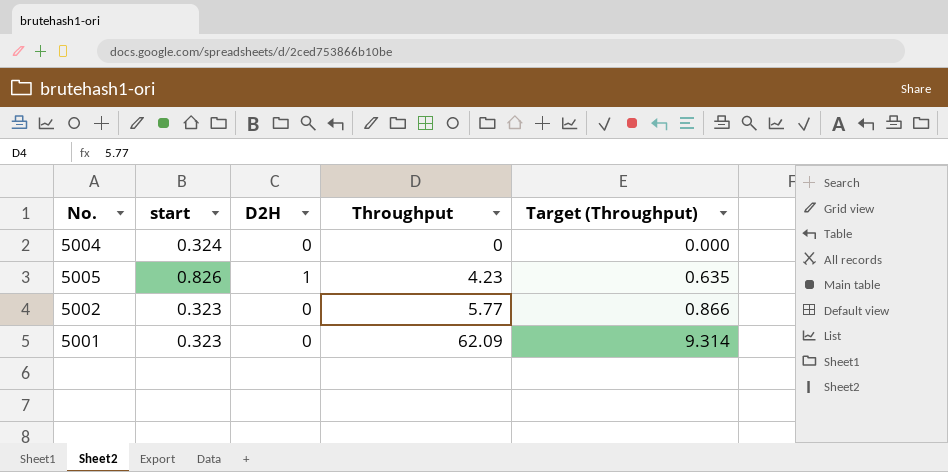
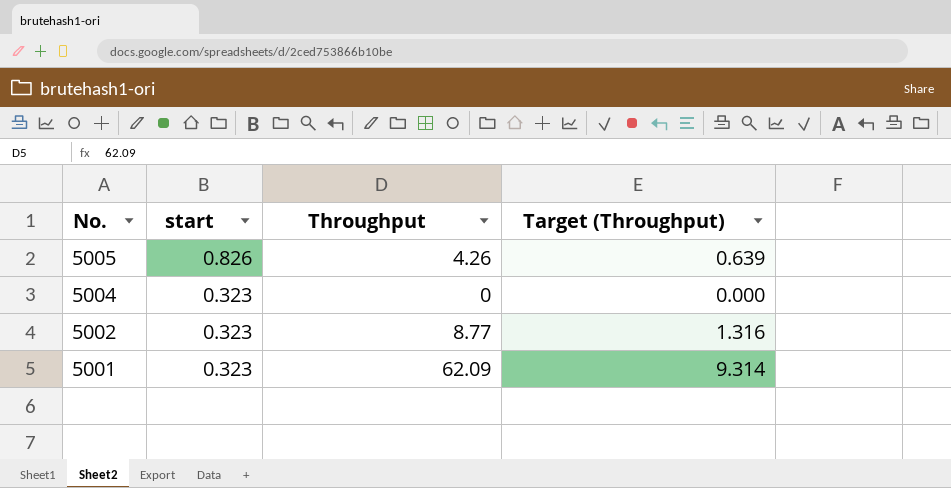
row order: Throughput ascending -> No. descending
column D2H | position: 3 -> none
5005 | Throughput: 4.23 -> 4.26
5005 | Target (Throughput): 0.635 -> 0.639
5004 | start: 0.324 -> 0.323
5002 | Throughput: 5.77 -> 8.77
5002 | Target (Throughput): 0.866 -> 1.316

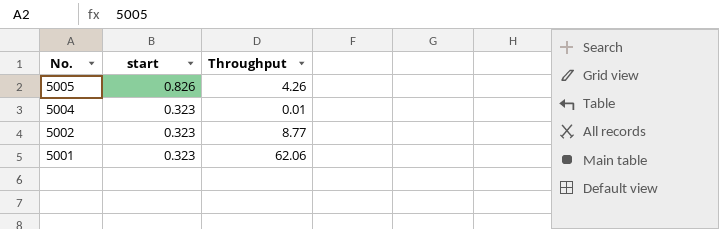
column Target (Throughput) | formula: [Throughput] * 0.15 -> none
5004 | Throughput: 0 -> 0.01
5001 | Throughput: 62.09 -> 62.06

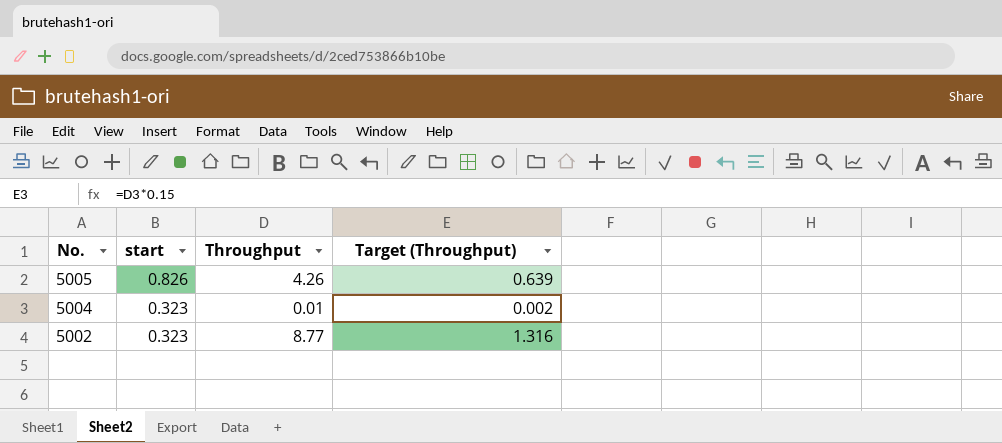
column Target (Throughput) | formula: none -> [Throughput] * 0.15
row 5001: 0.323 | 62.06 -> none

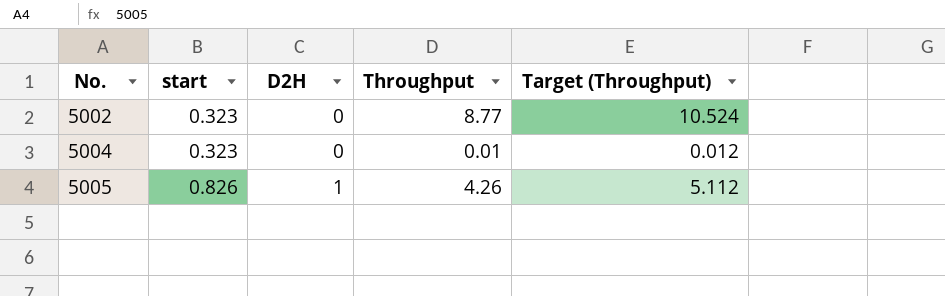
row order: No. descending -> No. ascending
column D2H | position: none -> 3
column Target (Throughput) | formula: [Throughput] * 0.15 -> [Throughput] * 1.2

